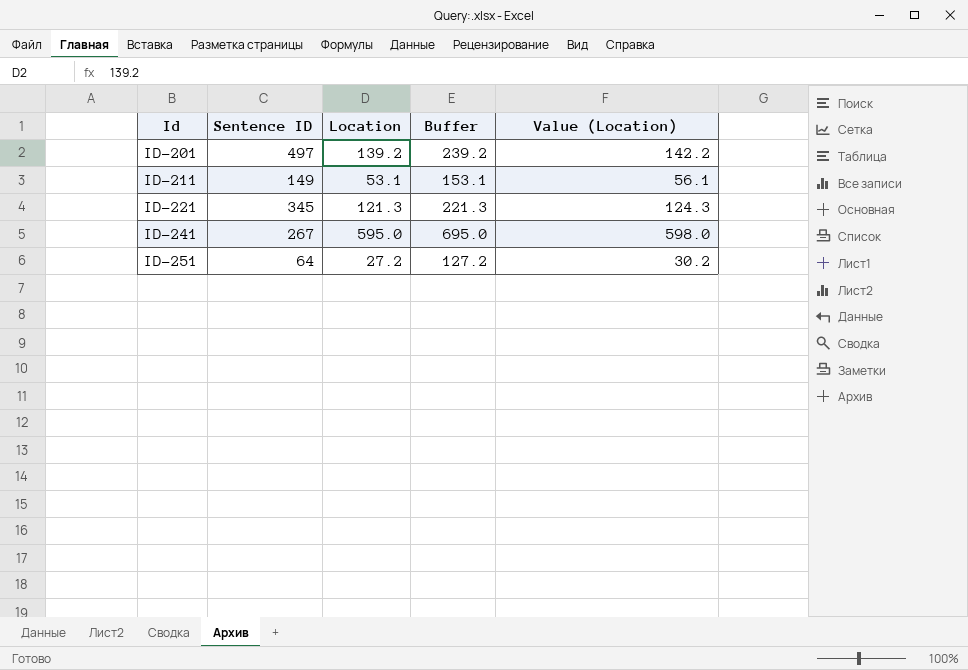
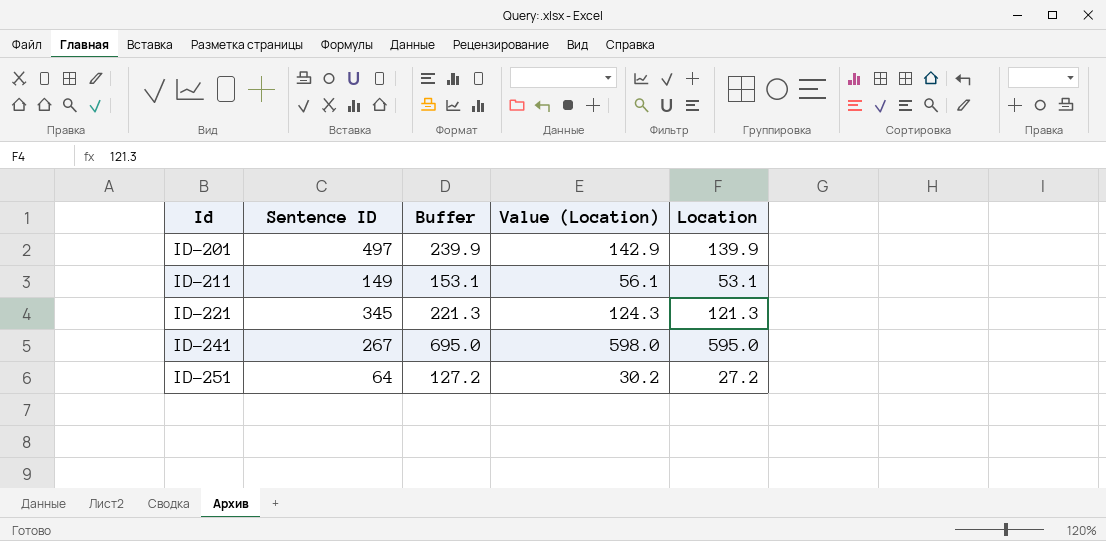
column Location | position: 3 -> 5
ID-201 | Buffer: 239.2 -> 239.9
ID-201 | Value (Location): 142.2 -> 142.9
ID-201 | Location: 139.2 -> 139.9

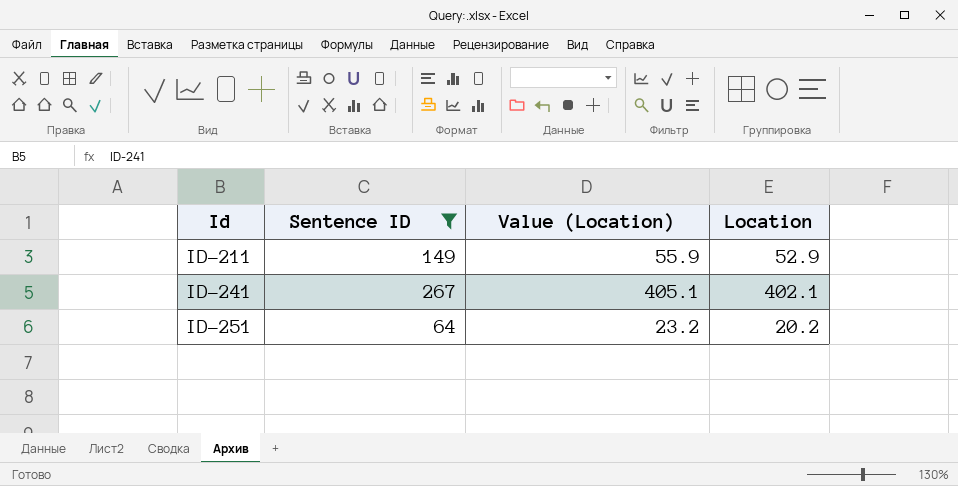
filter: none -> Sentence ID <= 267
column Buffer | formula: [Location] + 100 -> none
ID-211 | Value (Location): 56.1 -> 55.9
ID-211 | Location: 53.1 -> 52.9
ID-241 | Value (Location): 598.0 -> 405.1
ID-241 | Location: 595.0 -> 402.1
ID-251 | Value (Location): 30.2 -> 23.2
ID-251 | Location: 27.2 -> 20.2

